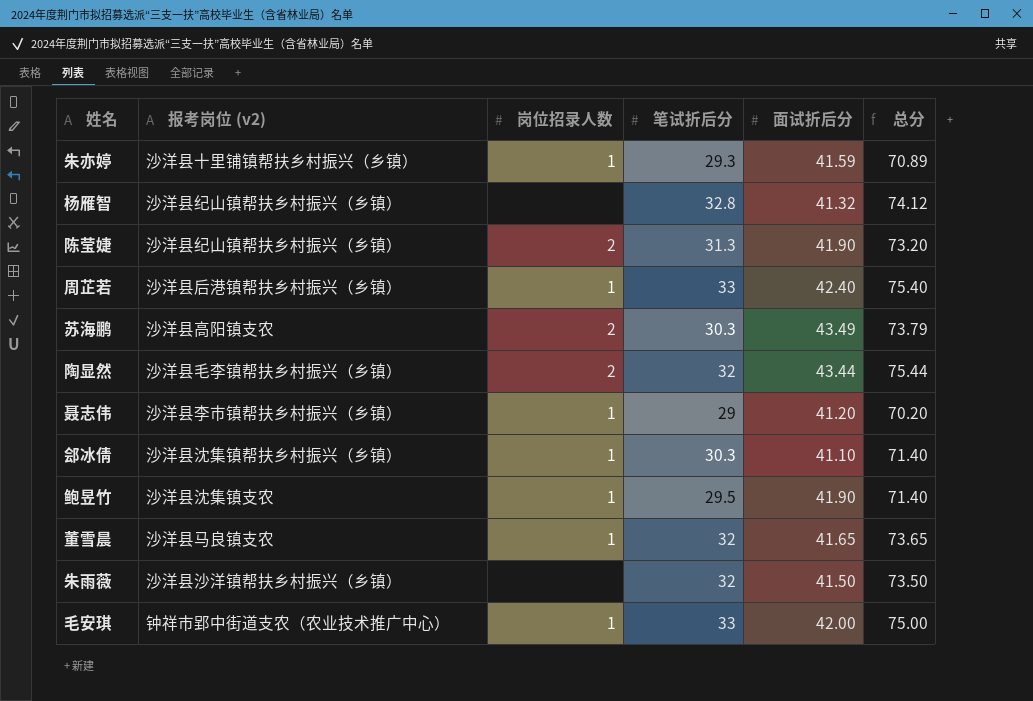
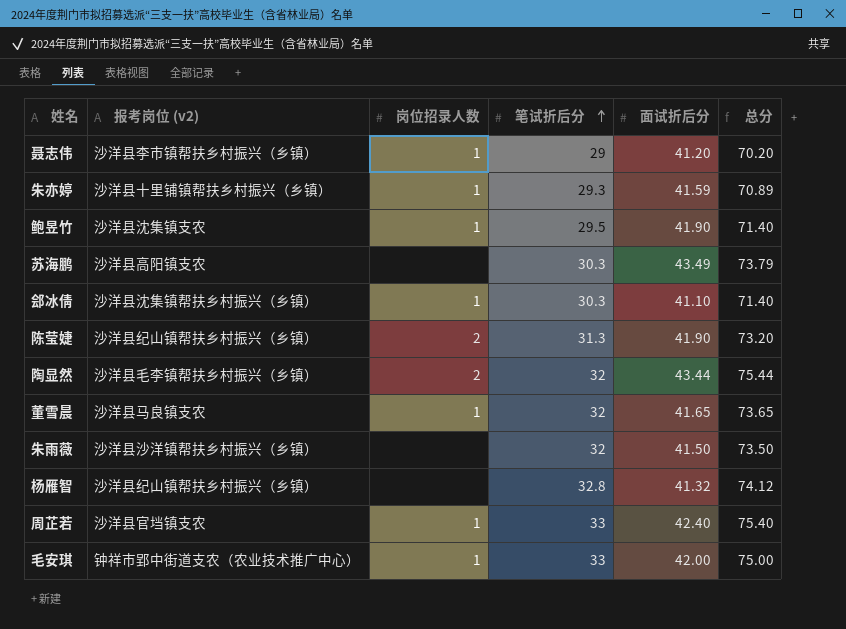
row order: none -> 笔试折后分 ascending
苏海鹏 | 岗位招录人数: 2 -> none
周芷若 | 报考岗位 (v2): 沙洋县后港镇帮扶乡村振兴（乡镇） -> 沙洋县官垱镇支农

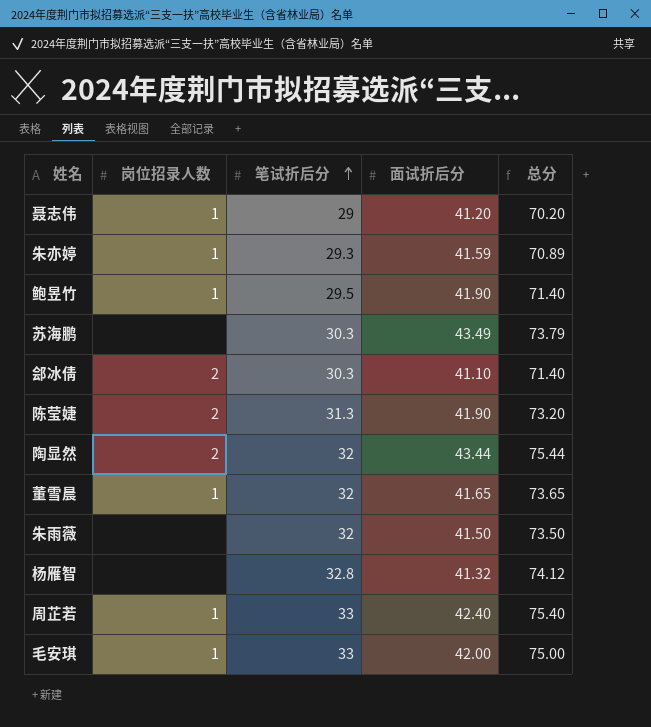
column 报考岗位 (v2) | position: 2 -> none
郐冰倩 | 岗位招录人数: 1 -> 2

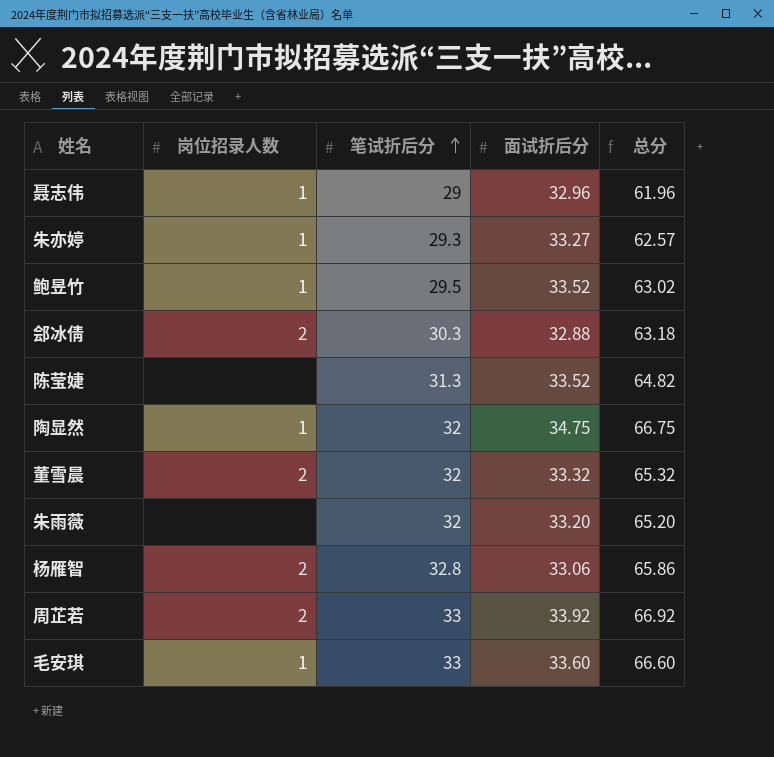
row 苏海鹏: none | 30.3 | 43.49 | 73.79 -> none
聂志伟 | 面试折后分: 41.20 -> 32.96
聂志伟 | 总分: 70.20 -> 61.96
朱亦婷 | 面试折后分: 41.59 -> 33.27
朱亦婷 | 总分: 70.89 -> 62.57
鲍昱竹 | 面试折后分: 41.90 -> 33.52
鲍昱竹 | 总分: 71.40 -> 63.02
郐冰倩 | 面试折后分: 41.10 -> 32.88
郐冰倩 | 总分: 71.40 -> 63.18
陈莹婕 | 岗位招录人数: 2 -> none
陈莹婕 | 面试折后分: 41.90 -> 33.52
陈莹婕 | 总分: 73.20 -> 64.82
陶显然 | 岗位招录人数: 2 -> 1
陶显然 | 面试折后分: 43.44 -> 34.75
陶显然 | 总分: 75.44 -> 66.75
董雪晨 | 岗位招录人数: 1 -> 2
董雪晨 | 面试折后分: 41.65 -> 33.32
董雪晨 | 总分: 73.65 -> 65.32
朱雨薇 | 面试折后分: 41.50 -> 33.20
朱雨薇 | 总分: 73.50 -> 65.20
杨雁智 | 岗位招录人数: none -> 2
杨雁智 | 面试折后分: 41.32 -> 33.06
杨雁智 | 总分: 74.12 -> 65.86
周芷若 | 岗位招录人数: 1 -> 2
周芷若 | 面试折后分: 42.40 -> 33.92
周芷若 | 总分: 75.40 -> 66.92
毛安琪 | 面试折后分: 42.00 -> 33.60
毛安琪 | 总分: 75.00 -> 66.60

